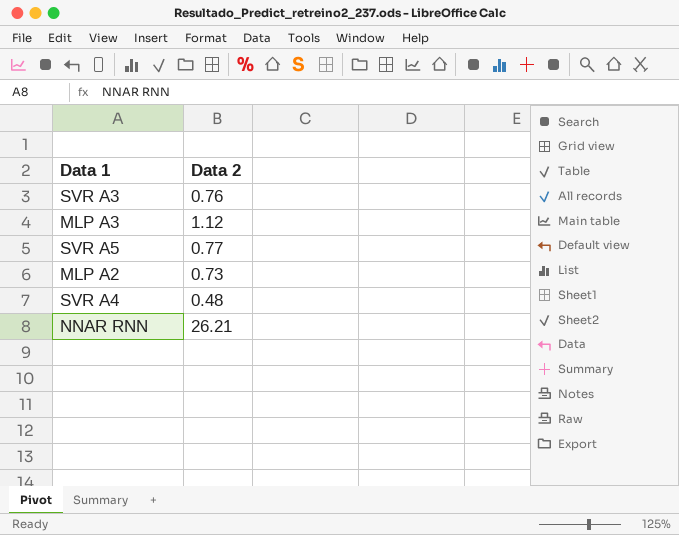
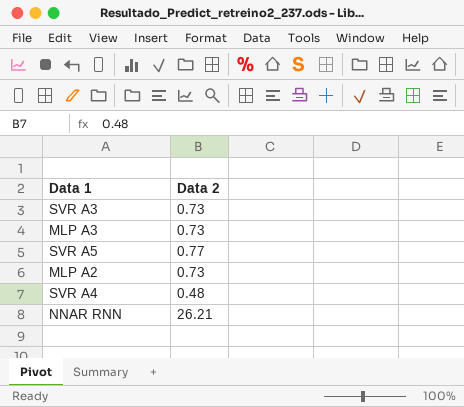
SVR A3 | Data 2: 0.76 -> 0.73
MLP A3 | Data 2: 1.12 -> 0.73

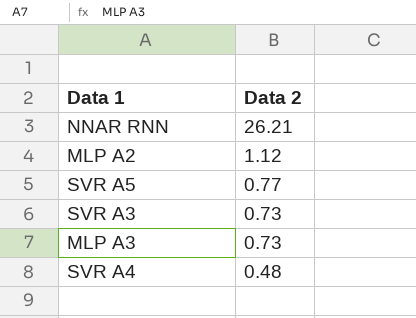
row order: none -> Data 2 descending
MLP A2 | Data 2: 0.73 -> 1.12

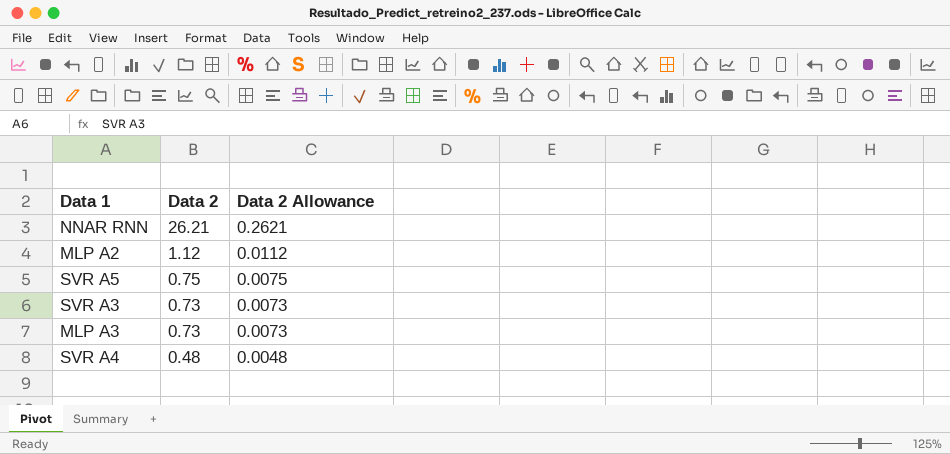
column Data 2 Allowance | formula: none -> [Data 2] * 0.01
SVR A5 | Data 2: 0.77 -> 0.75

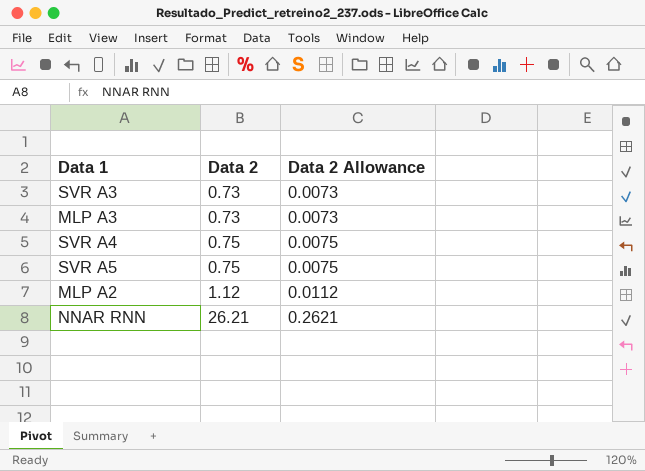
row order: Data 2 descending -> Data 2 ascending
SVR A4 | Data 2: 0.48 -> 0.75
SVR A4 | Data 2 Allowance: 0.0048 -> 0.0075

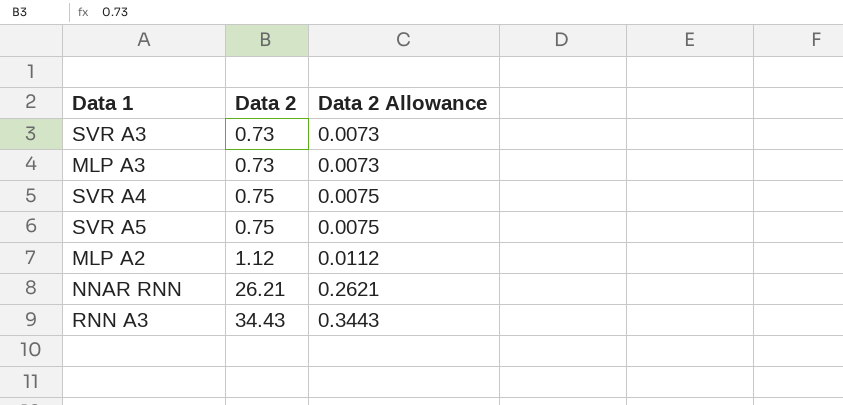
row RNN A3: none -> 34.43 | 0.3443

